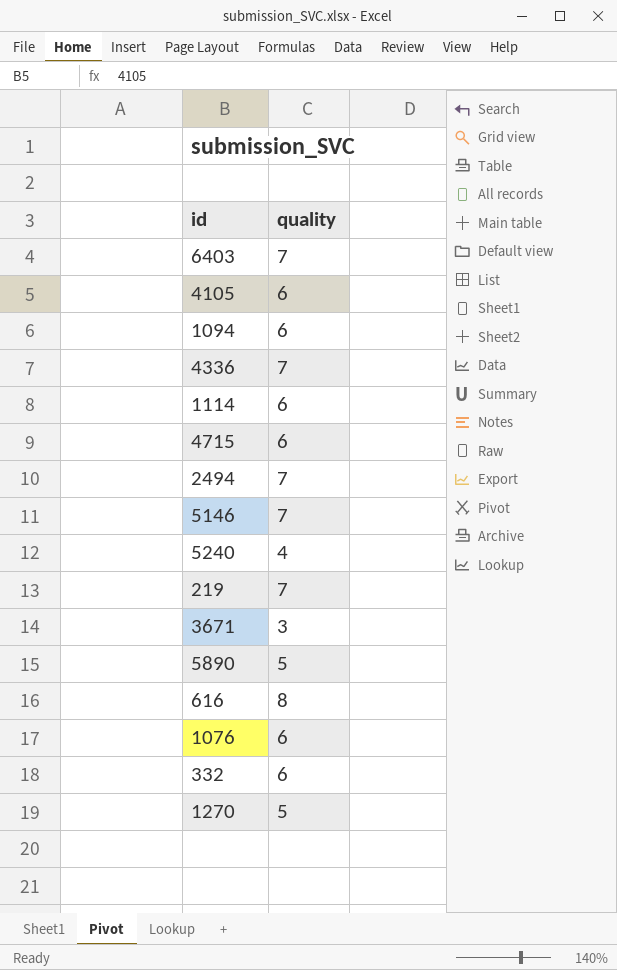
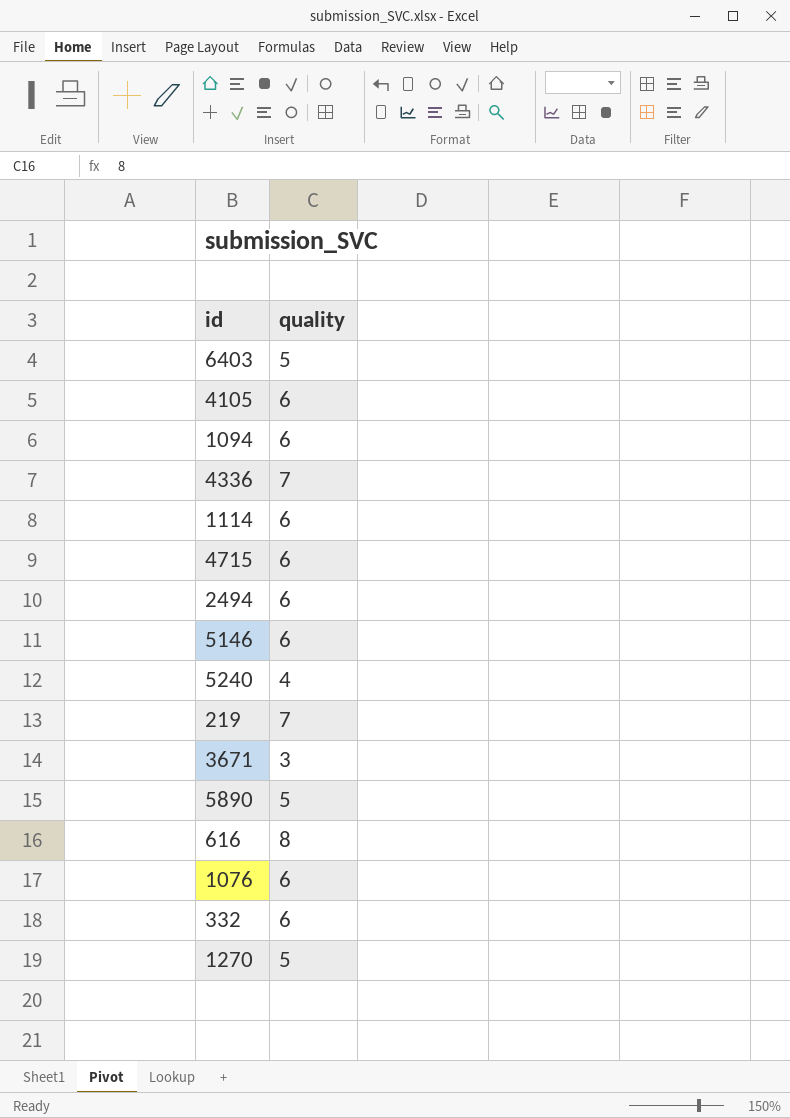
6403 | quality: 7 -> 5
2494 | quality: 7 -> 6
5146 | quality: 7 -> 6

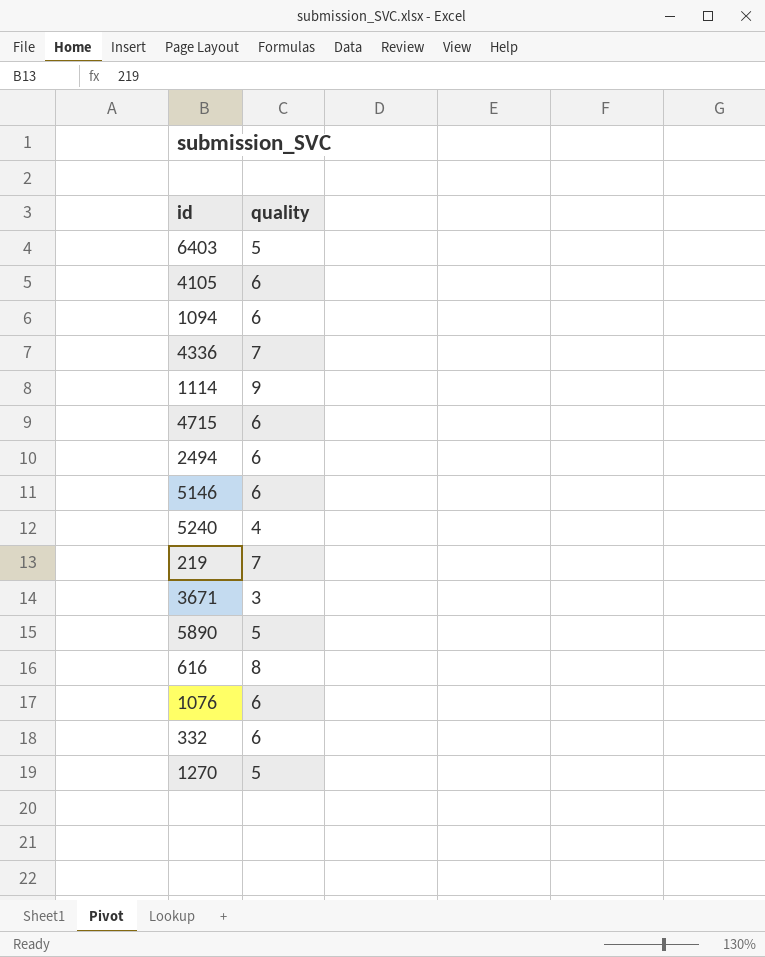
1114 | quality: 6 -> 9

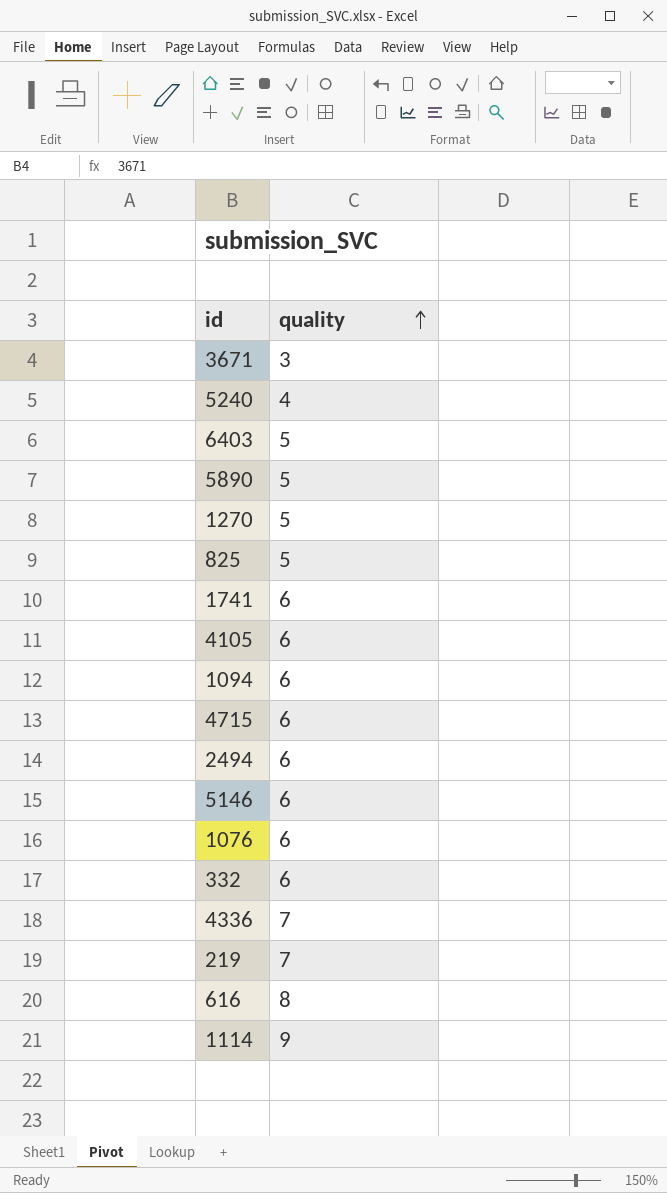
row order: none -> quality ascending
row 825: none -> 5
row 1741: none -> 6

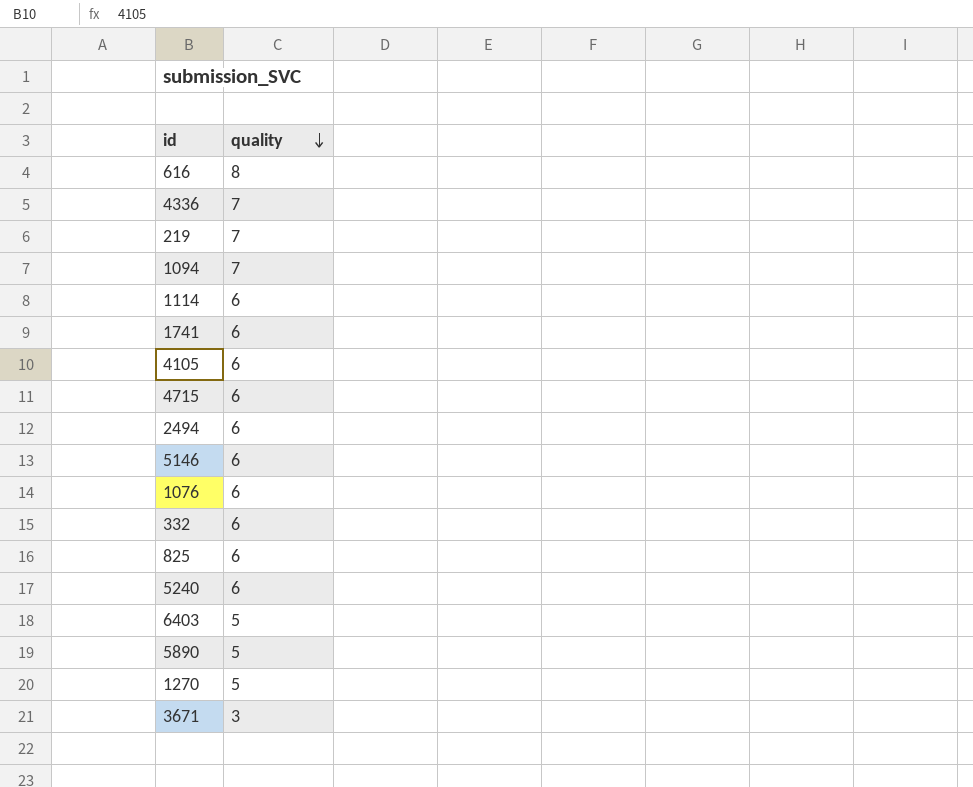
row order: quality ascending -> quality descending
1094 | quality: 6 -> 7
1114 | quality: 9 -> 6
825 | quality: 5 -> 6
5240 | quality: 4 -> 6

